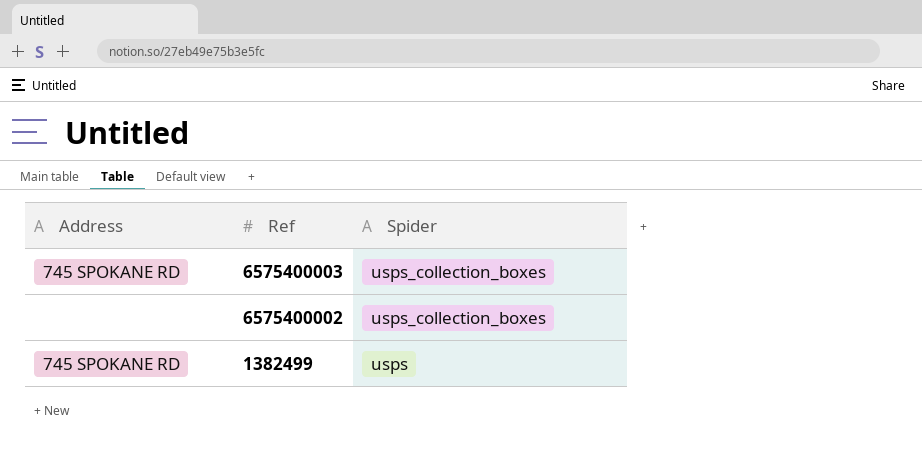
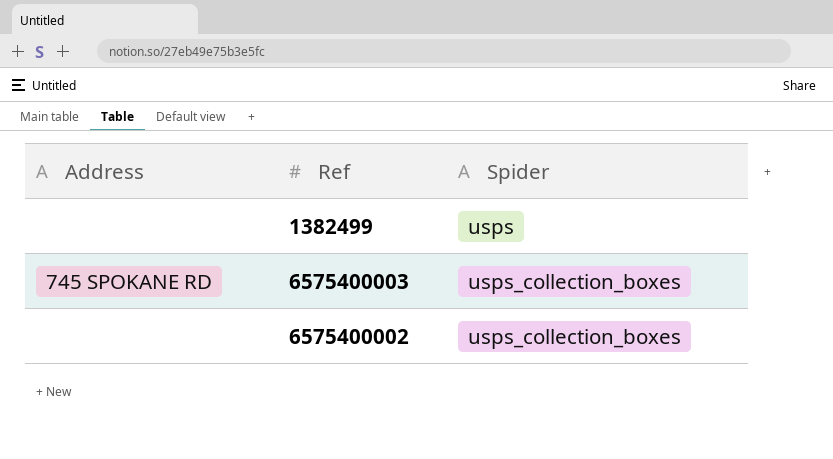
row order: Ref descending -> Spider ascending
1382499 | Address: 745 SPOKANE RD -> none

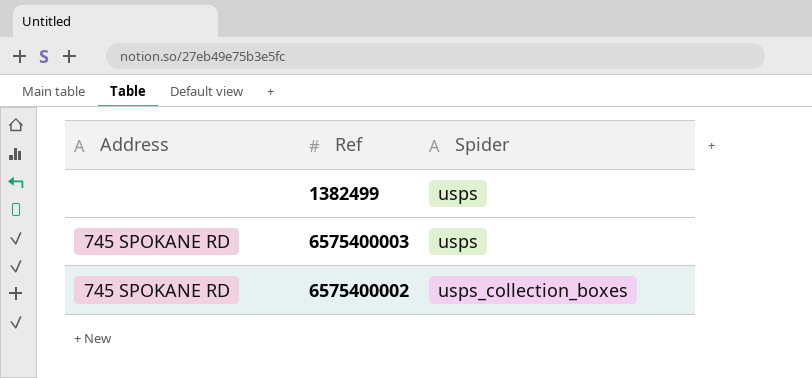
6575400003 | Spider: usps_collection_boxes -> usps
6575400002 | Address: none -> 745 SPOKANE RD

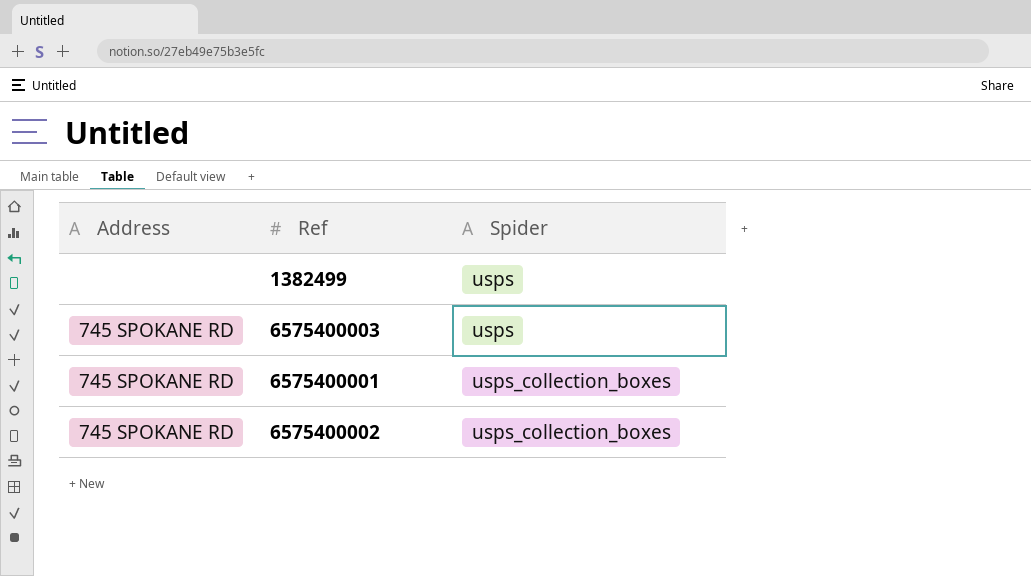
row 6575400001: none -> 745 SPOKANE RD | usps_collection_boxes

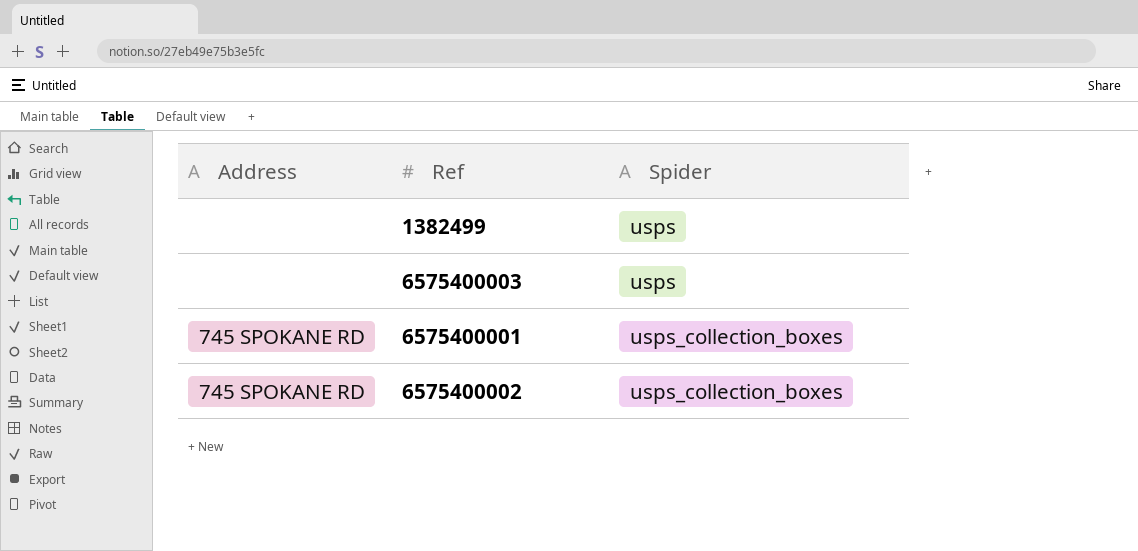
6575400003 | Address: 745 SPOKANE RD -> none

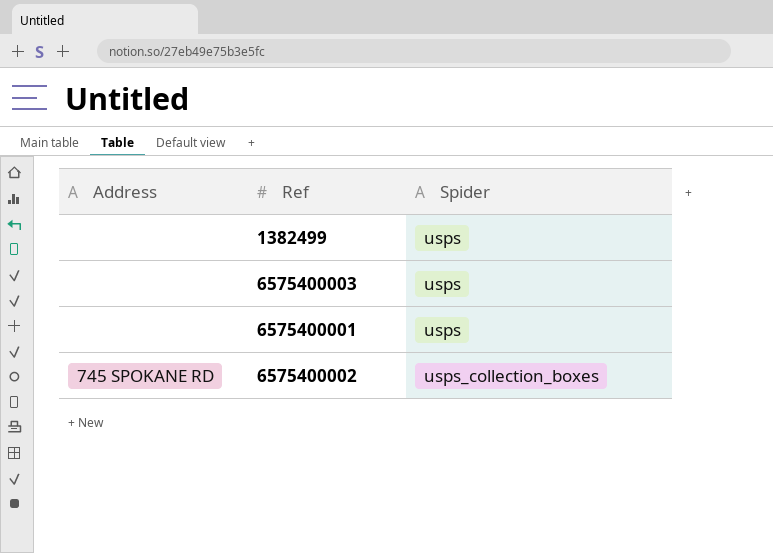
6575400001 | Address: 745 SPOKANE RD -> none
6575400001 | Spider: usps_collection_boxes -> usps

